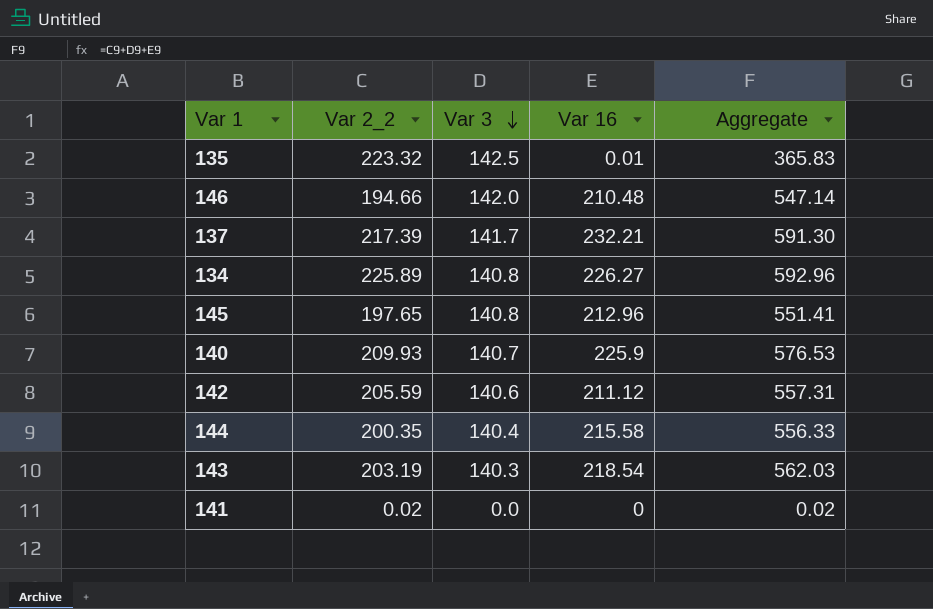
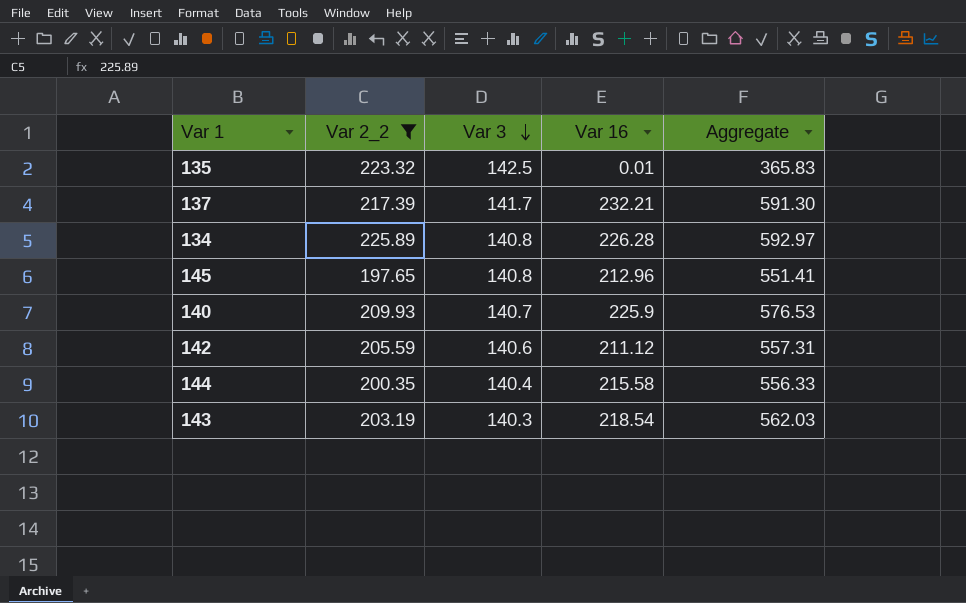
filter: none -> Var 2_2 >= 197.65
134 | Var 16: 226.27 -> 226.28
134 | Aggregate: 592.96 -> 592.97

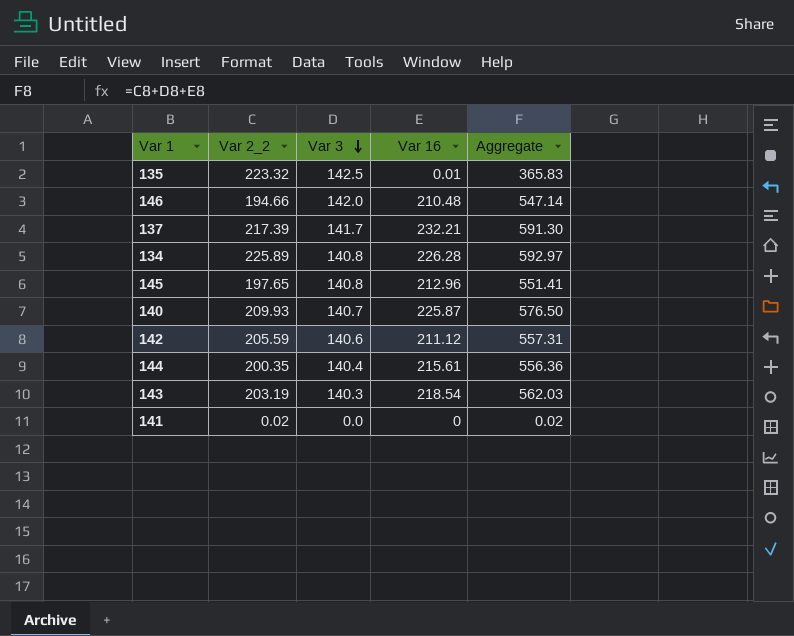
filter: Var 2_2 >= 197.65 -> none
140 | Var 16: 225.9 -> 225.87
140 | Aggregate: 576.53 -> 576.50
144 | Var 16: 215.58 -> 215.61
144 | Aggregate: 556.33 -> 556.36

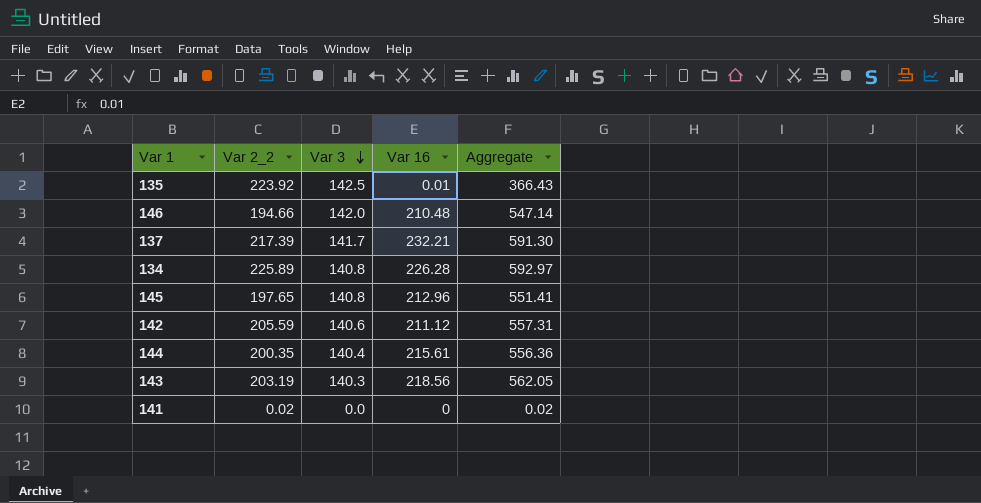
row 140: 209.93 | 140.7 | 225.87 | 576.50 -> none
135 | Var 2_2: 223.32 -> 223.92
135 | Aggregate: 365.83 -> 366.43
143 | Var 16: 218.54 -> 218.56
143 | Aggregate: 562.03 -> 562.05

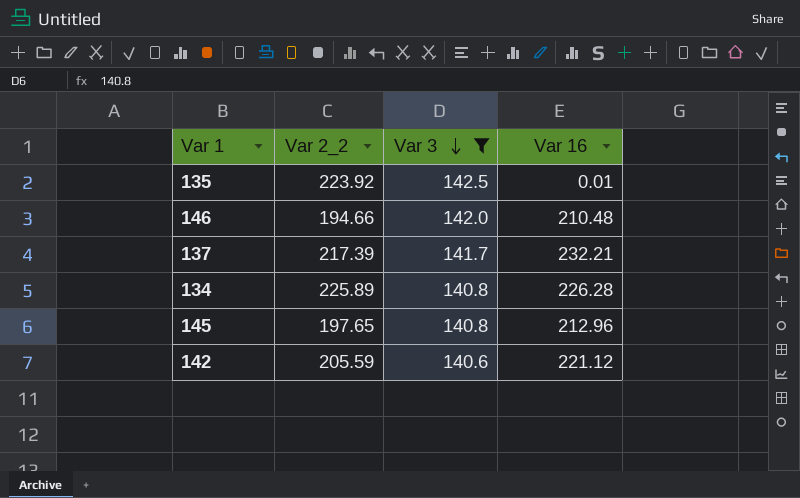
filter: none -> Var 3 >= 140.6
column Aggregate | formula: [Var 2_2] + [Var 3] + [Var 16] -> none
142 | Var 16: 211.12 -> 221.12

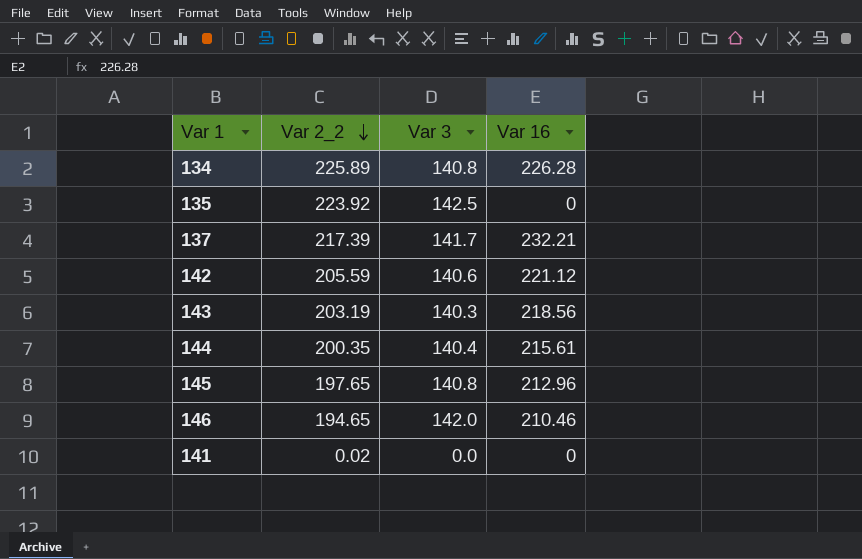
filter: Var 3 >= 140.6 -> none
row order: Var 3 descending -> Var 2_2 descending
135 | Var 16: 0.01 -> 0
146 | Var 2_2: 194.66 -> 194.65
146 | Var 16: 210.48 -> 210.46

